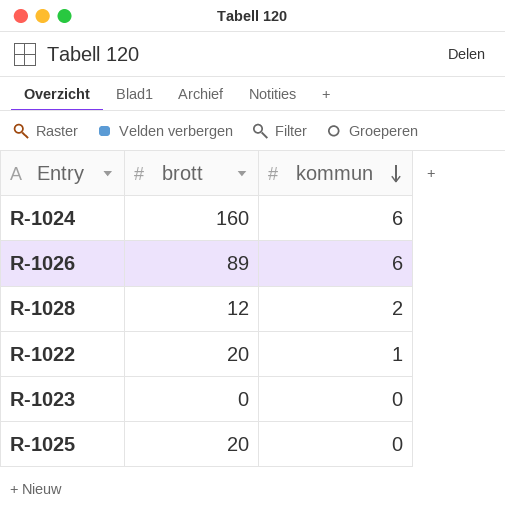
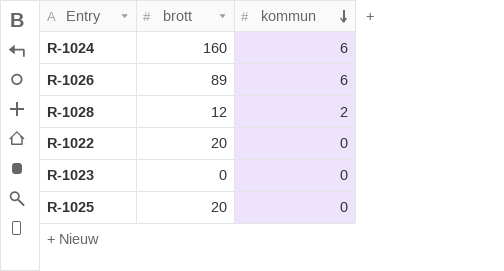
R-1022 | kommun: 1 -> 0

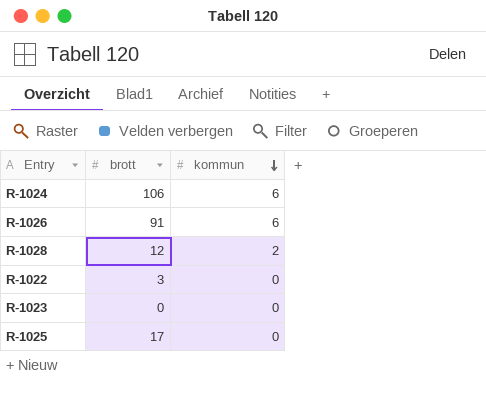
R-1024 | brott: 160 -> 106
R-1026 | brott: 89 -> 91
R-1022 | brott: 20 -> 3
R-1025 | brott: 20 -> 17

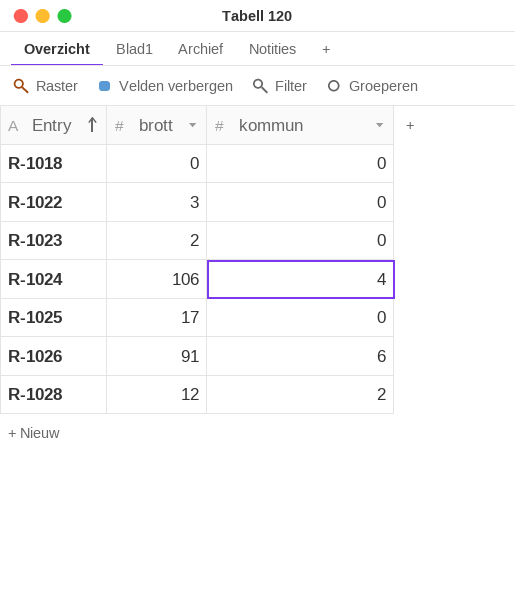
row order: kommun descending -> Entry ascending
row R-1018: none -> 0 | 0
R-1023 | brott: 0 -> 2
R-1024 | kommun: 6 -> 4

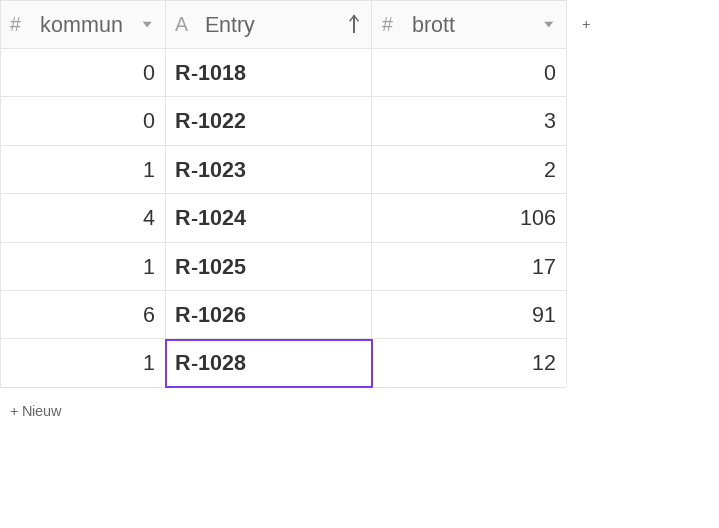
column kommun | position: 3 -> 1
R-1023 | kommun: 0 -> 1
R-1025 | kommun: 0 -> 1
R-1028 | kommun: 2 -> 1

